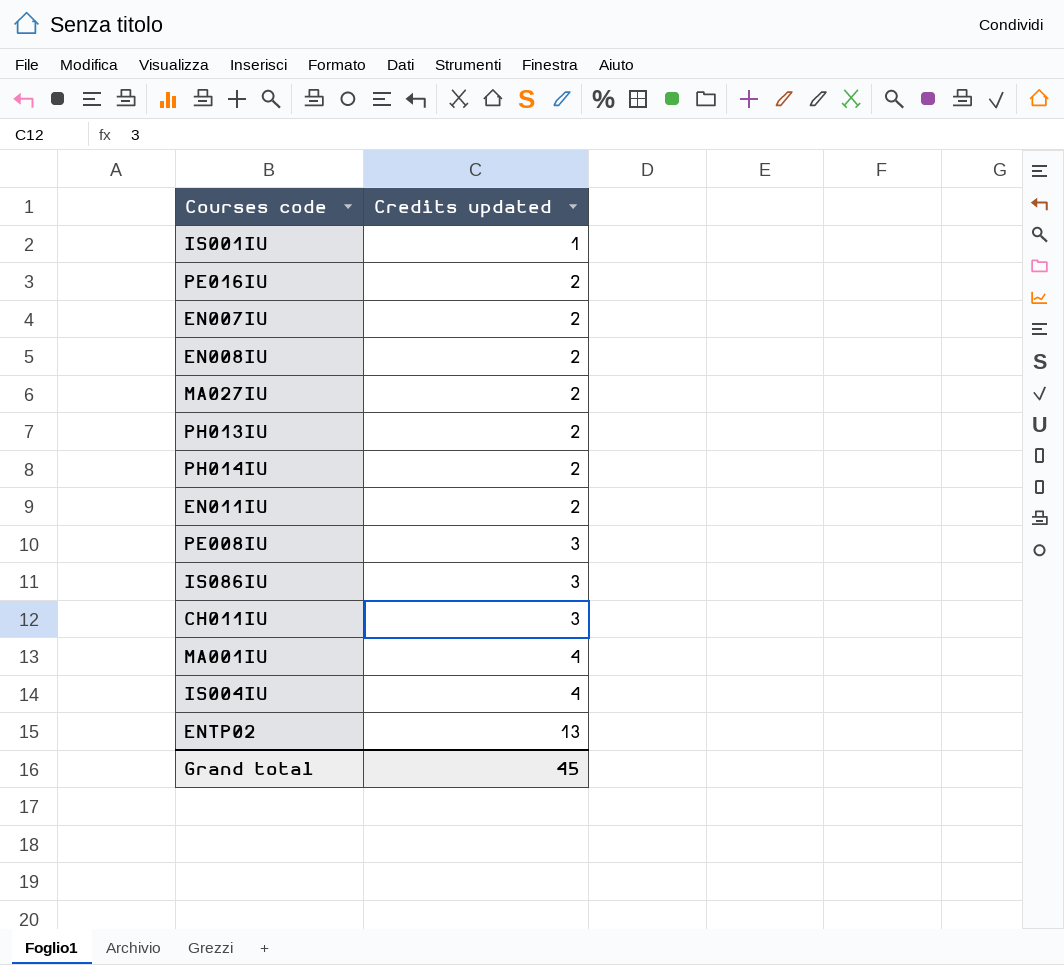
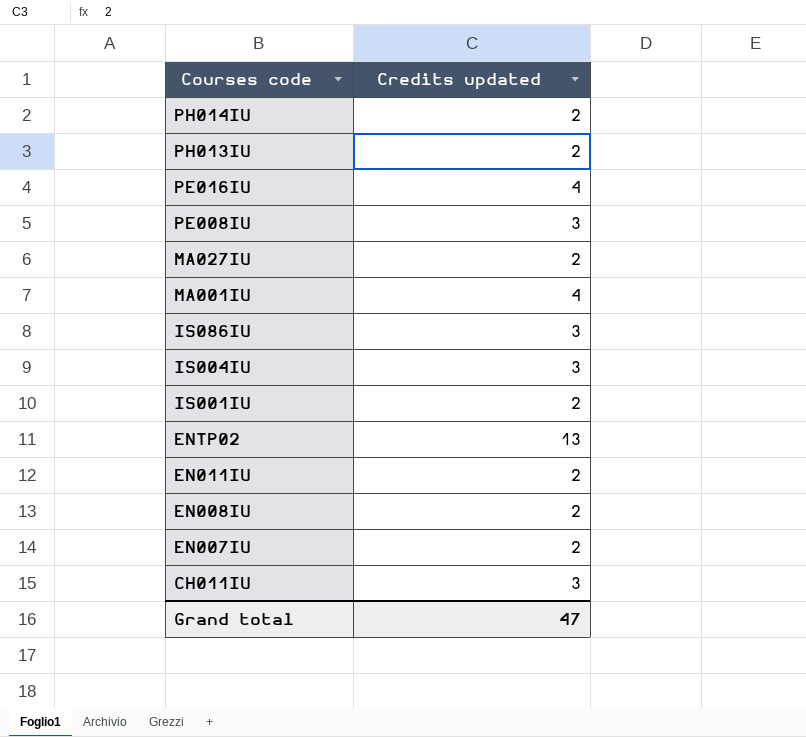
row order: Credits updated ascending -> Courses code descending
PE016IU | Credits updated: 2 -> 4
IS004IU | Credits updated: 4 -> 3
IS001IU | Credits updated: 1 -> 2
Grand total | Credits updated: 45 -> 47

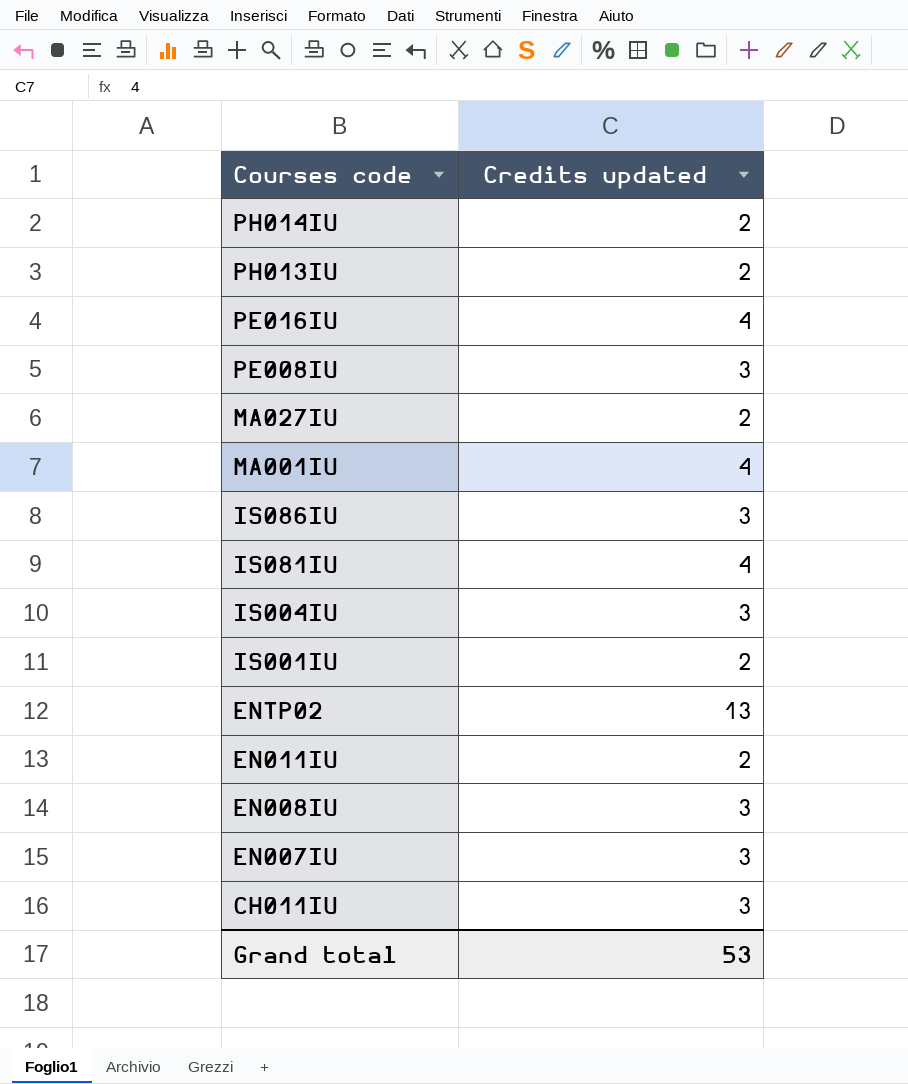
row IS081IU: none -> 4
EN008IU | Credits updated: 2 -> 3
EN007IU | Credits updated: 2 -> 3
Grand total | Credits updated: 47 -> 53

